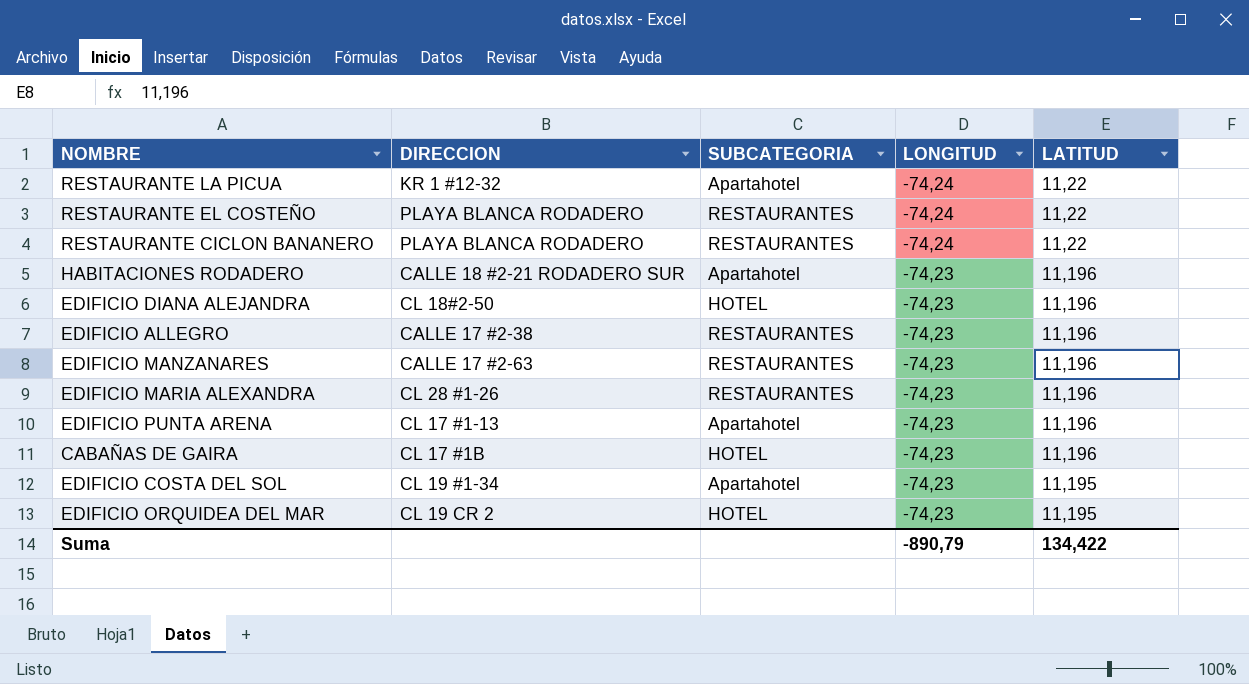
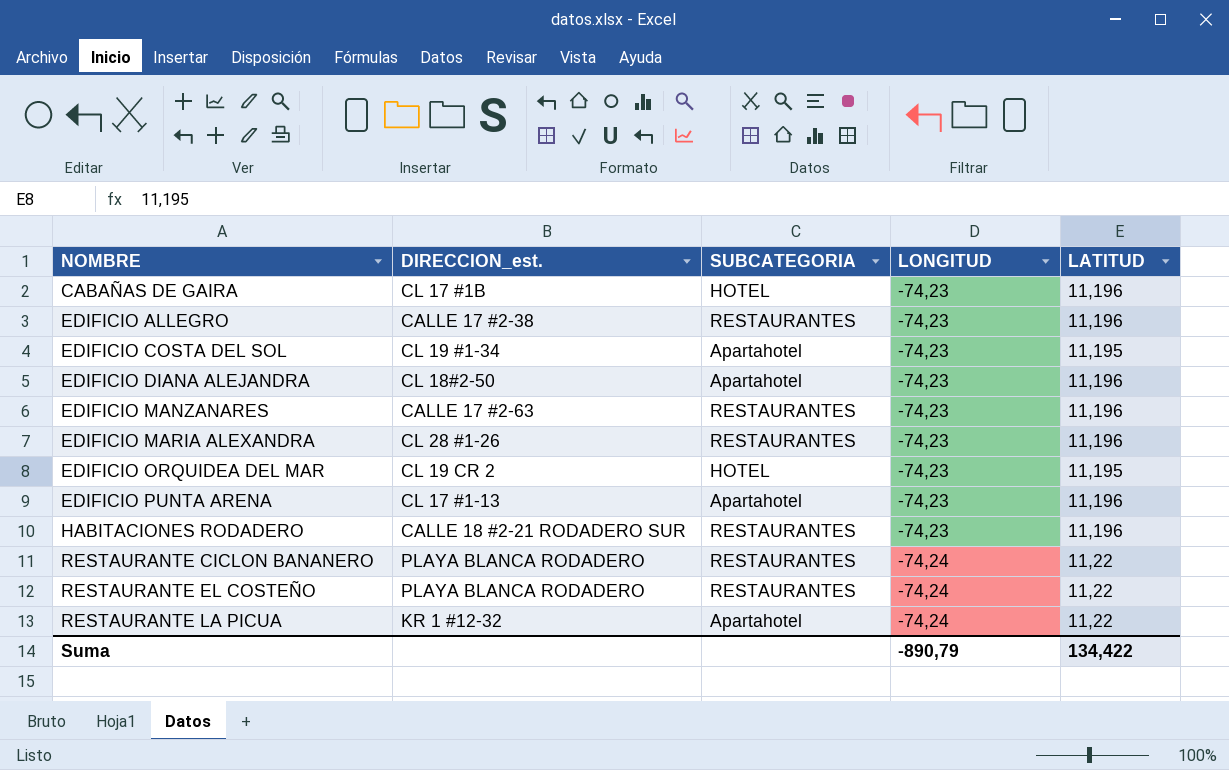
row order: LONGITUD ascending -> NOMBRE ascending
column name: DIRECCION -> DIRECCION_est.
EDIFICIO DIANA ALEJANDRA | SUBCATEGORIA: HOTEL -> Apartahotel
HABITACIONES RODADERO | SUBCATEGORIA: Apartahotel -> RESTAURANTES

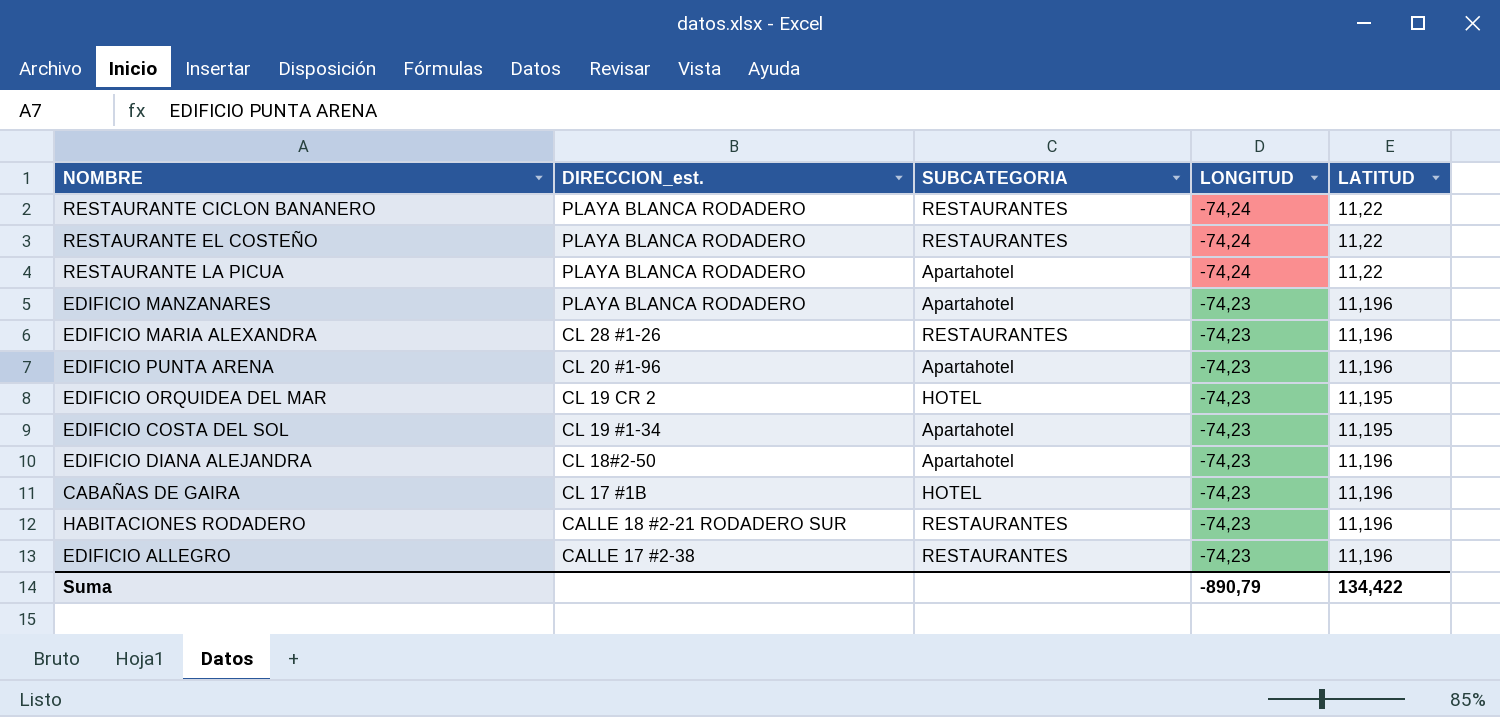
row order: NOMBRE ascending -> DIRECCION_est. descending
RESTAURANTE LA PICUA | DIRECCION_est.: KR 1 #12-32 -> PLAYA BLANCA RODADERO
EDIFICIO MANZANARES | DIRECCION_est.: CALLE 17 #2-63 -> PLAYA BLANCA RODADERO
EDIFICIO MANZANARES | SUBCATEGORIA: RESTAURANTES -> Apartahotel
EDIFICIO PUNTA ARENA | DIRECCION_est.: CL 17 #1-13 -> CL 20 #1-96

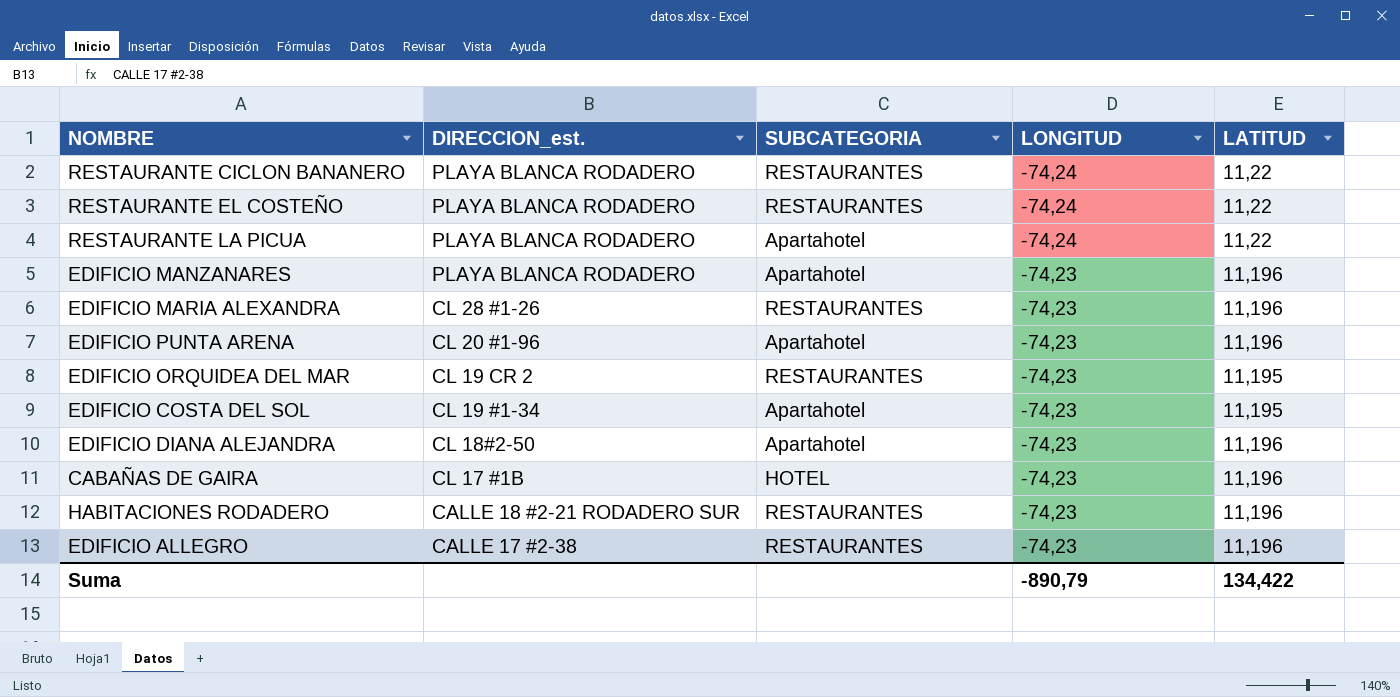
EDIFICIO ORQUIDEA DEL MAR | SUBCATEGORIA: HOTEL -> RESTAURANTES

